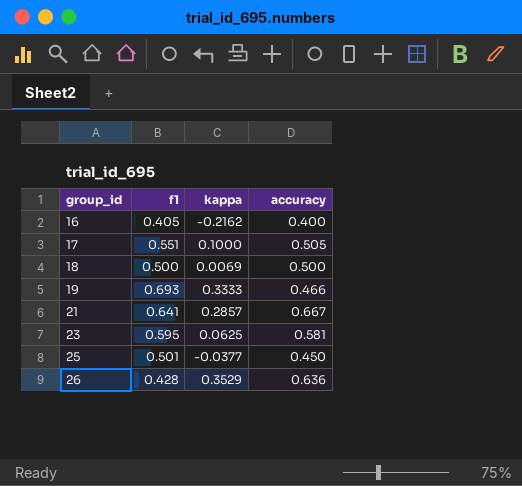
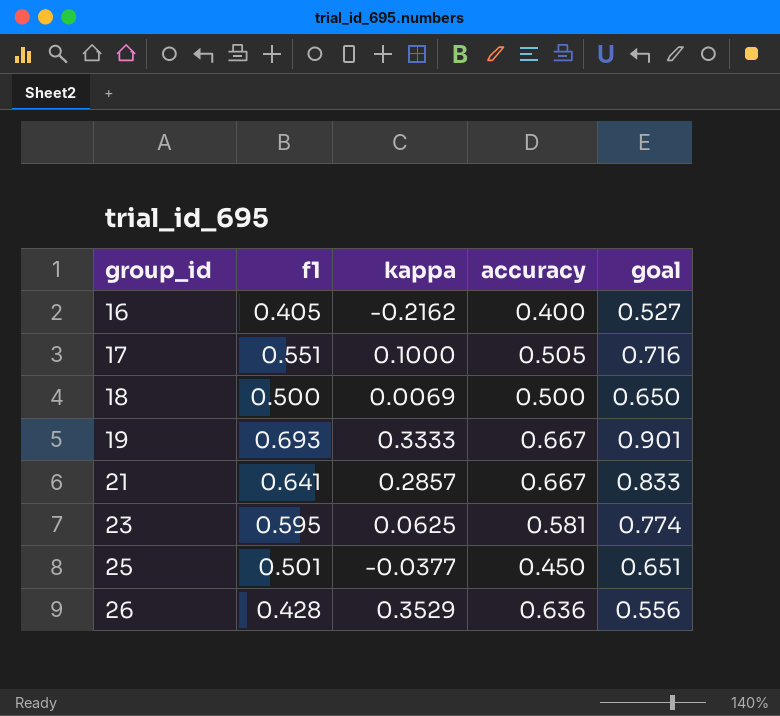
column goal | formula: none -> [f1] * 1.3
19 | accuracy: 0.466 -> 0.667

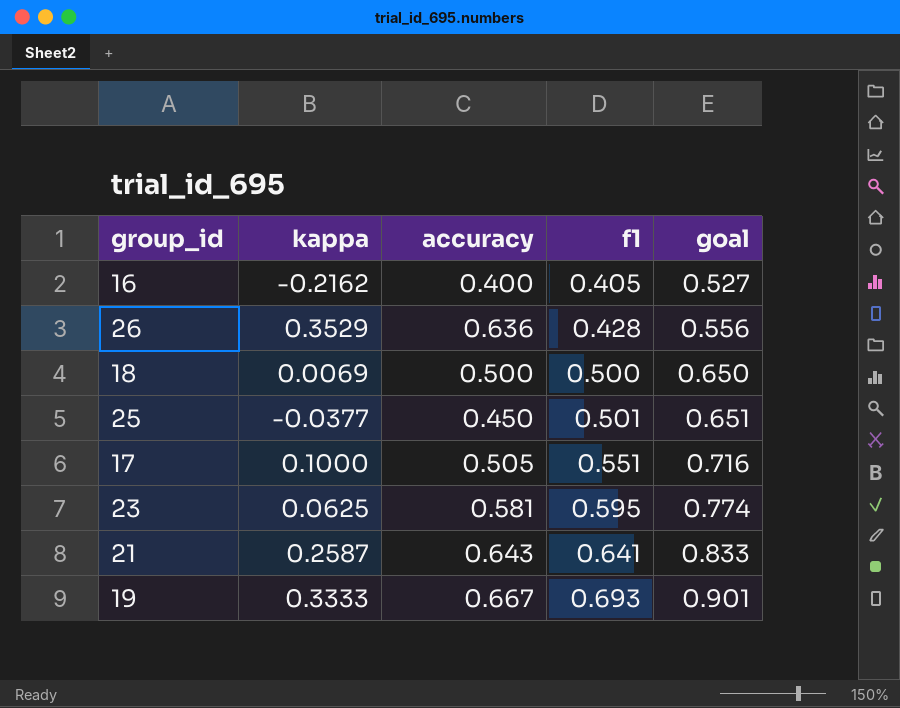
row order: group_id ascending -> f1 ascending
column f1 | position: 2 -> 4
21 | kappa: 0.2857 -> 0.2587
21 | accuracy: 0.667 -> 0.643

